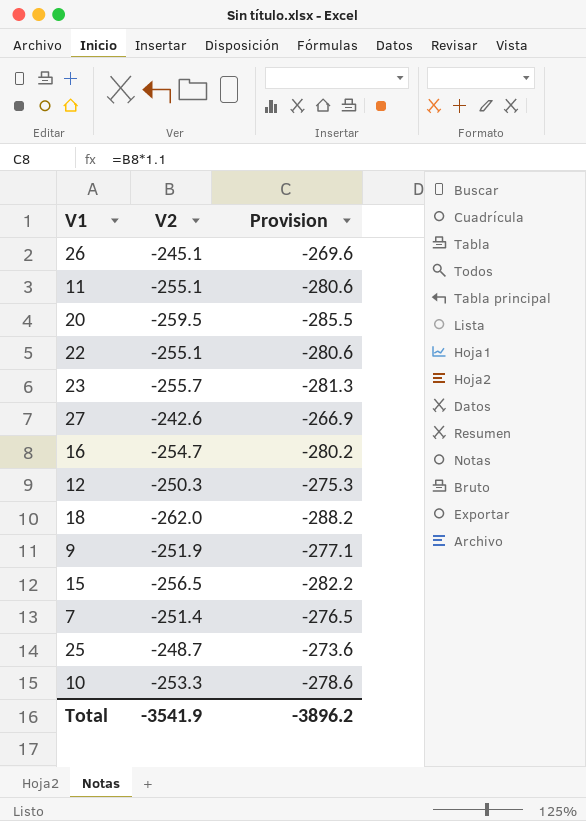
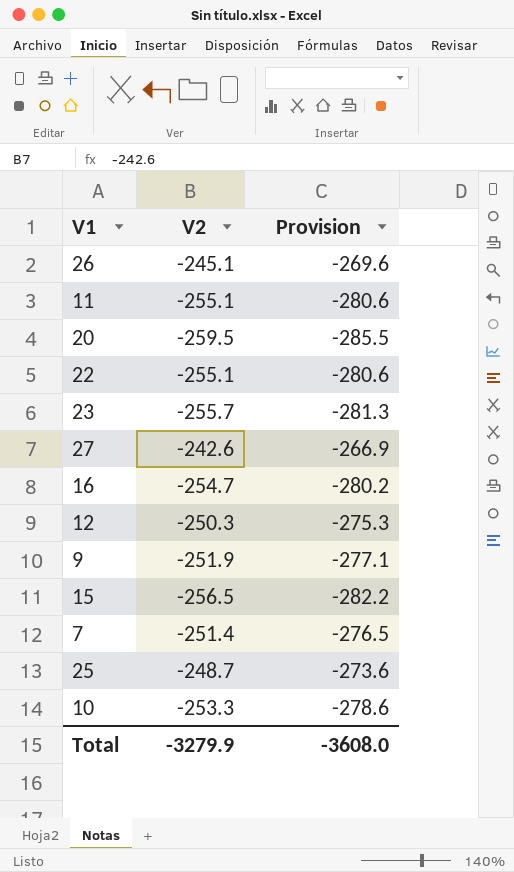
row 18: -262.0 | -288.2 -> none
Total | V2: -3541.9 -> -3279.9
Total | Provision: -3896.2 -> -3608.0

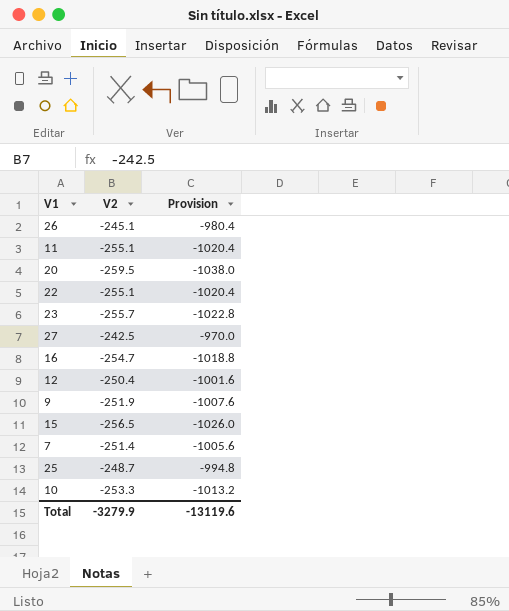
column Provision | formula: [V2] * 1.1 -> [V2] * 4
27 | V2: -242.6 -> -242.5
12 | V2: -250.3 -> -250.4
Total | Provision: -3608.0 -> -13119.6

